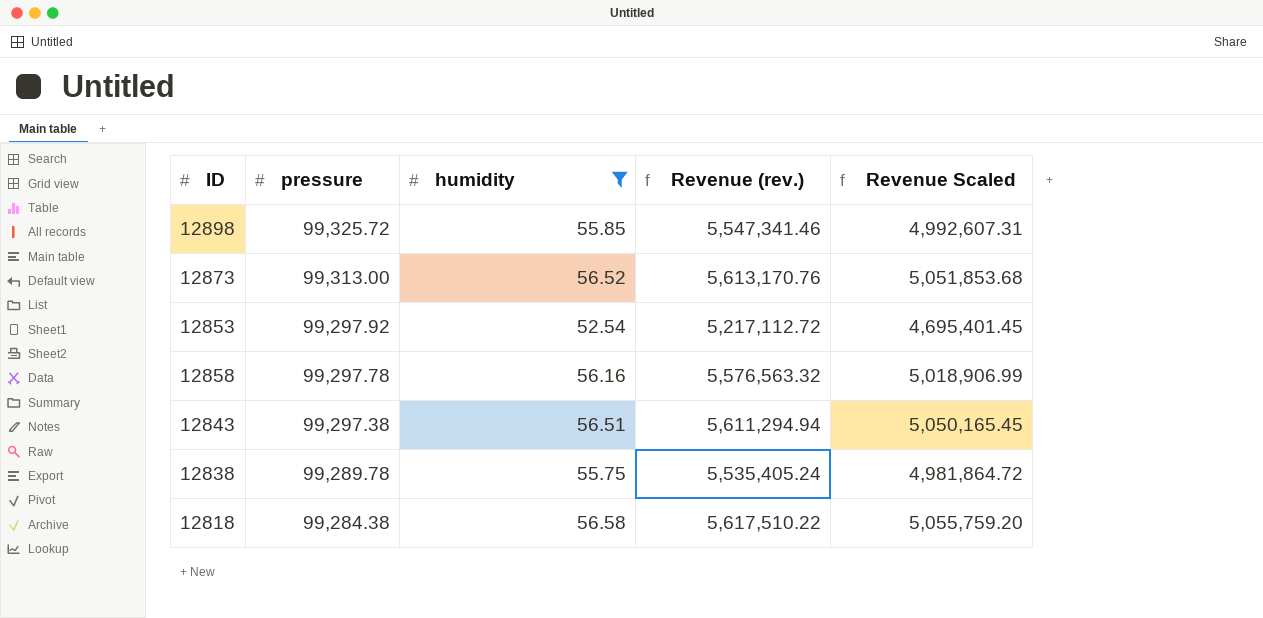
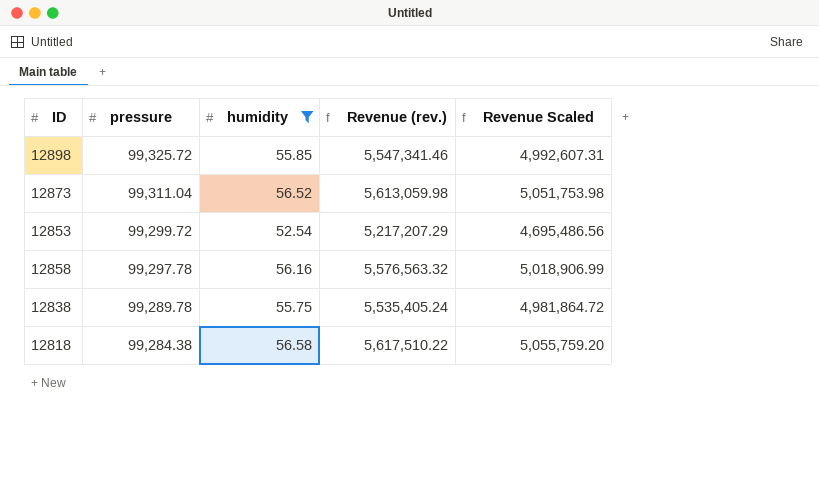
row 12843: 99,297.38 | 56.51 | 5,611,294.94 | 5,050,165.45 -> none
12873 | pressure: 99,313.00 -> 99,311.04
12873 | Revenue (rev.): 5,613,170.76 -> 5,613,059.98
12873 | Revenue Scaled: 5,051,853.68 -> 5,051,753.98
12853 | pressure: 99,297.92 -> 99,299.72
12853 | Revenue (rev.): 5,217,112.72 -> 5,217,207.29
12853 | Revenue Scaled: 4,695,401.45 -> 4,695,486.56

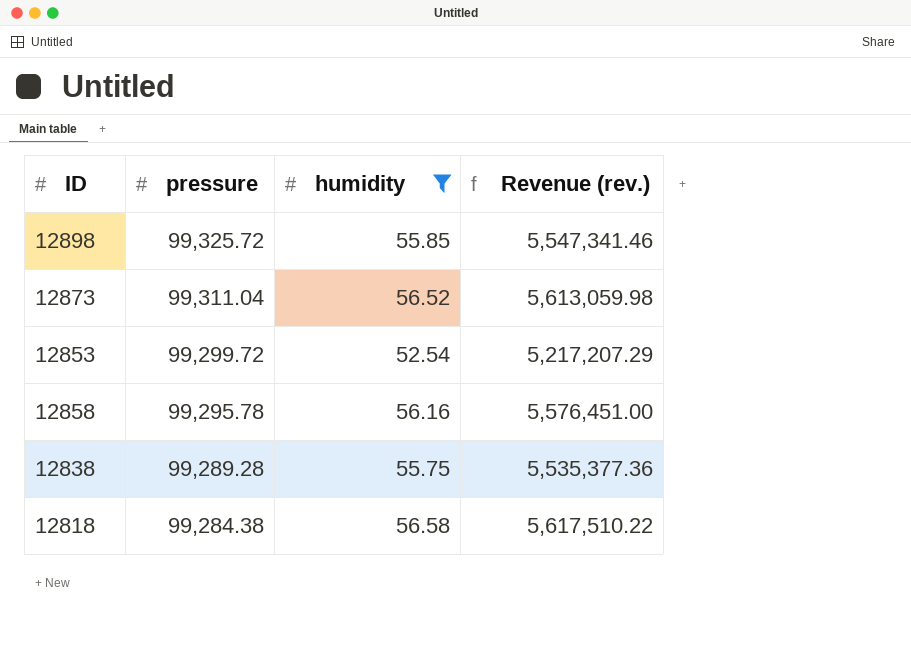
column Revenue Scaled | formula: [Revenue (rev.)] * 0.9 -> none
12858 | pressure: 99,297.78 -> 99,295.78
12858 | Revenue (rev.): 5,576,563.32 -> 5,576,451.00
12838 | pressure: 99,289.78 -> 99,289.28
12838 | Revenue (rev.): 5,535,405.24 -> 5,535,377.36

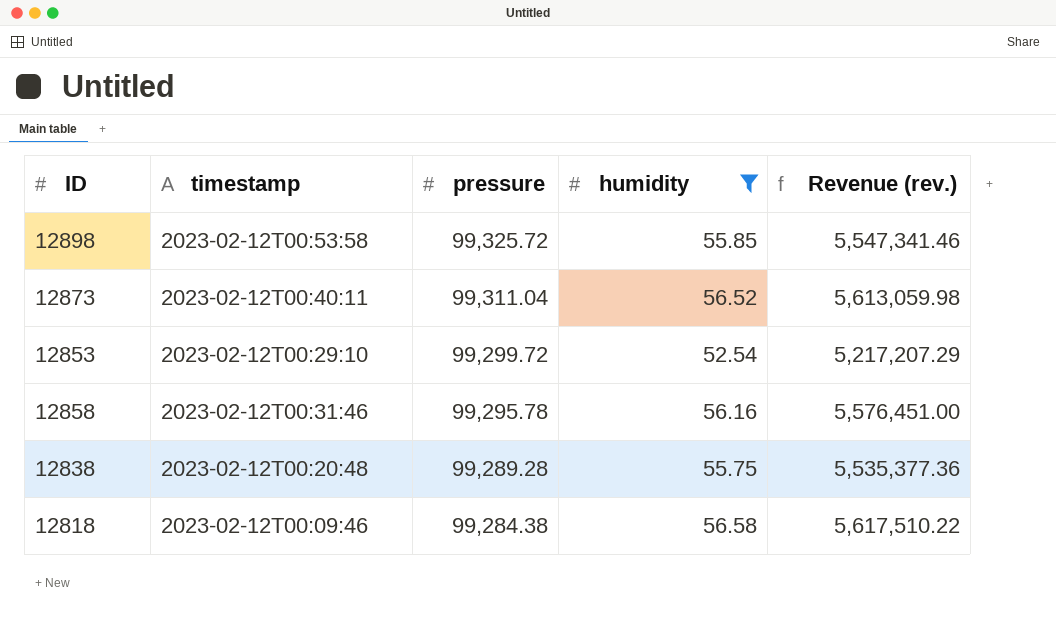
column timestamp | position: none -> 2

